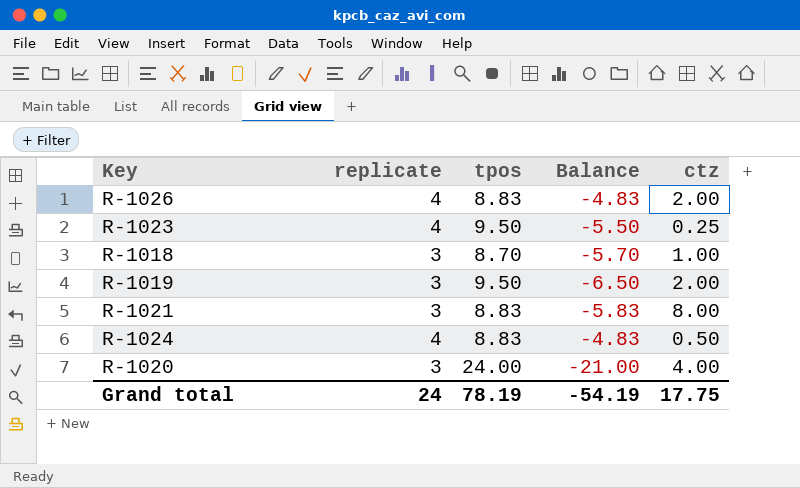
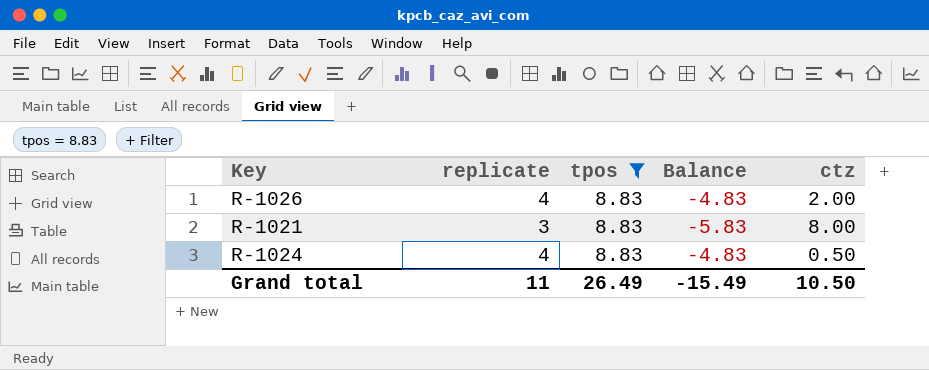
filter: none -> tpos = 8.83
Grand total | replicate: 24 -> 11
Grand total | tpos: 78.19 -> 26.49
Grand total | Balance: -54.19 -> -15.49
Grand total | ctz: 17.75 -> 10.50

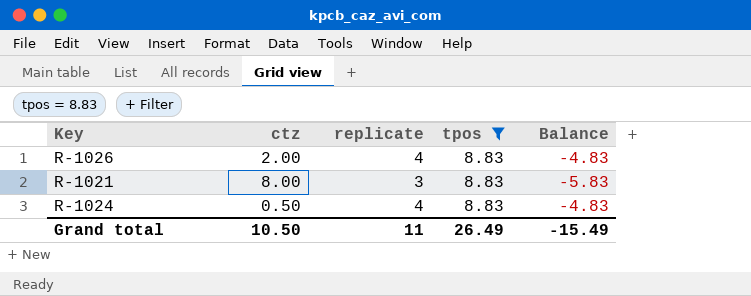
column ctz | position: 5 -> 2

